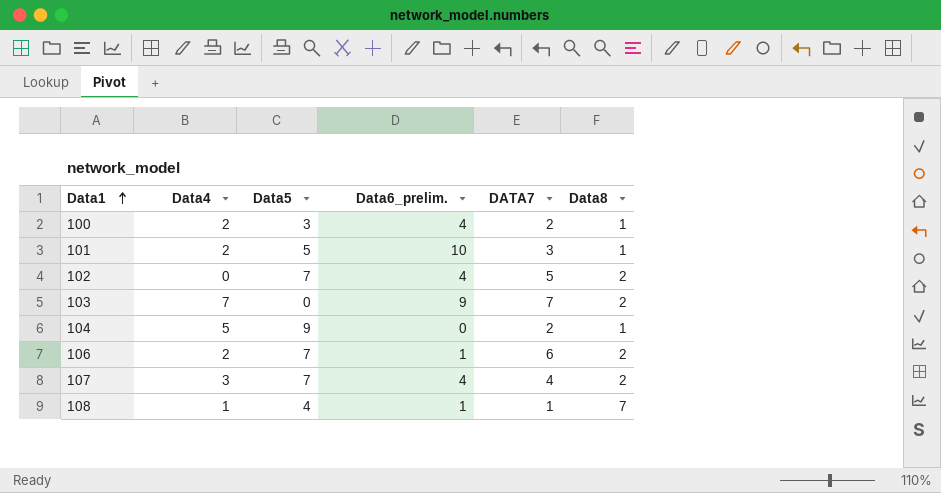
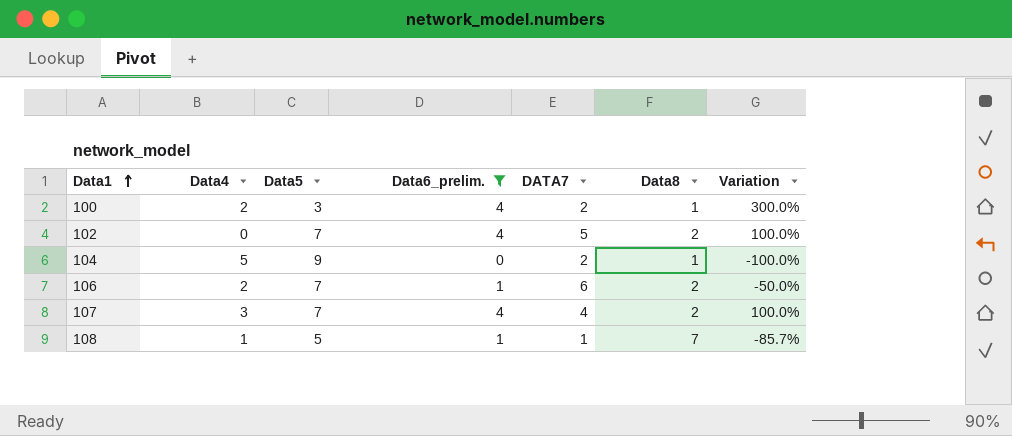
filter: none -> Data6_prelim. <= 4
column Variation | formula: none -> ([Data6_prelim.] - [Data8]) / [Data8]
108 | Data5: 4 -> 5

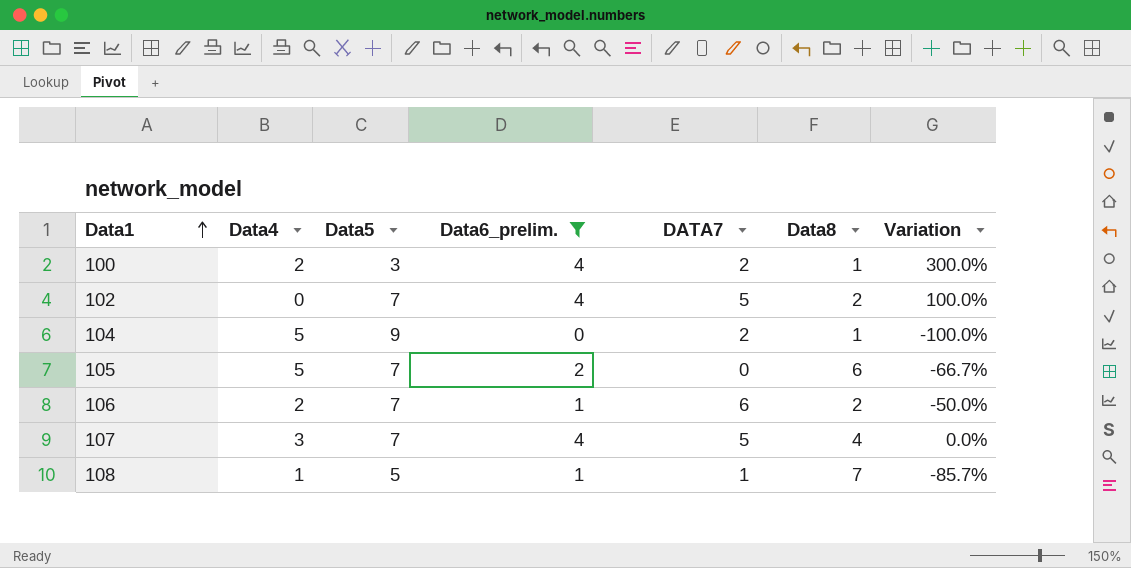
row 105: none -> 5 | 7 | 2 | 0 | 6 | -66.7%
107 | DATA7: 4 -> 5
107 | Data8: 2 -> 4
107 | Variation: 100.0% -> 0.0%

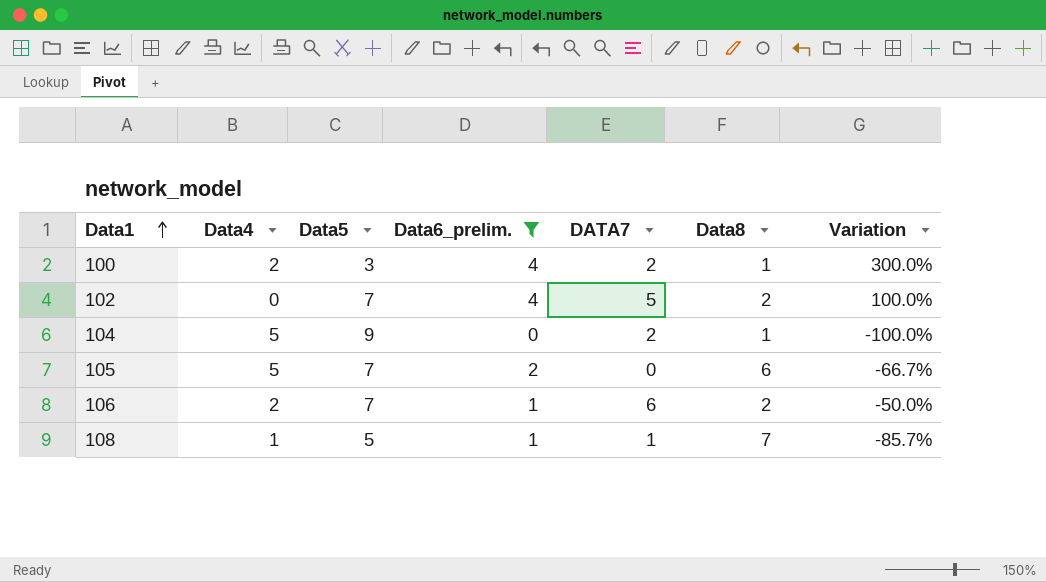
row 107: 3 | 7 | 4 | 5 | 4 | 0.0% -> none

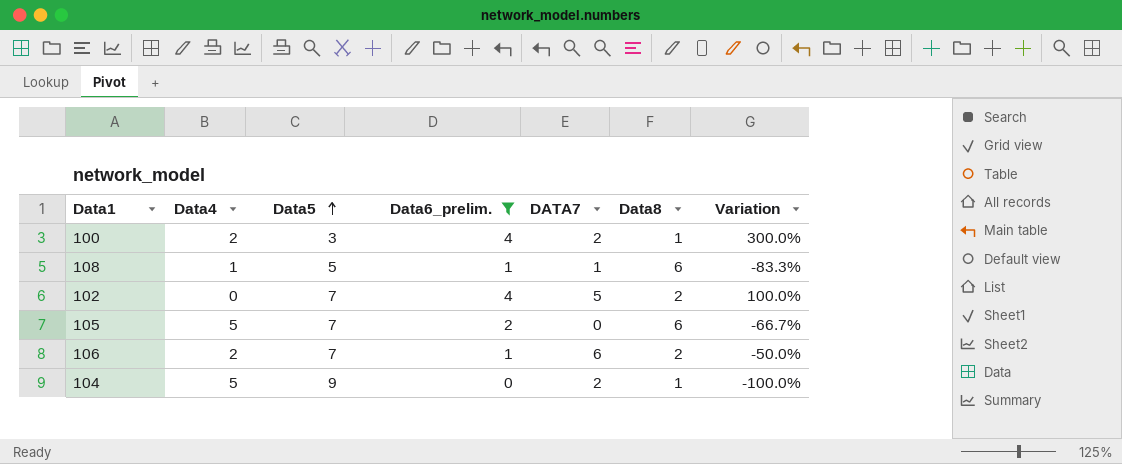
row order: Data1 ascending -> Data5 ascending
108 | Data8: 7 -> 6
108 | Variation: -85.7% -> -83.3%

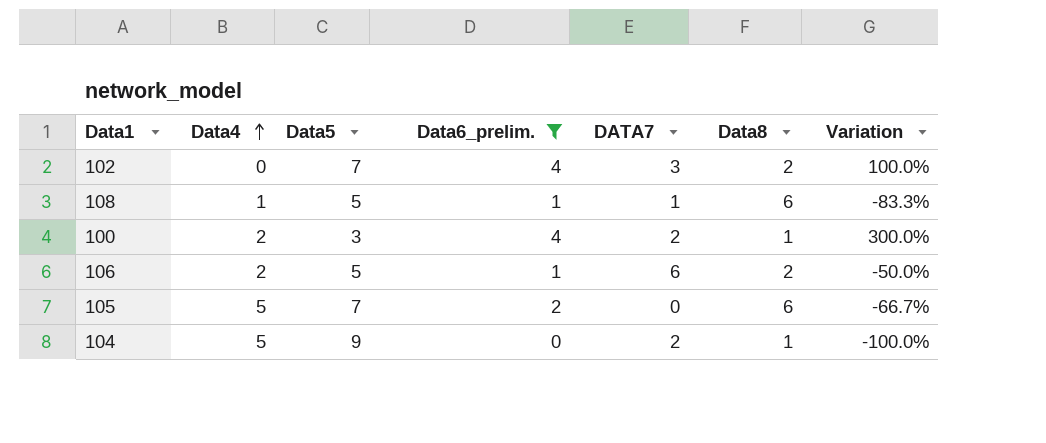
row order: Data5 ascending -> Data4 ascending
102 | DATA7: 5 -> 3
106 | Data5: 7 -> 5

